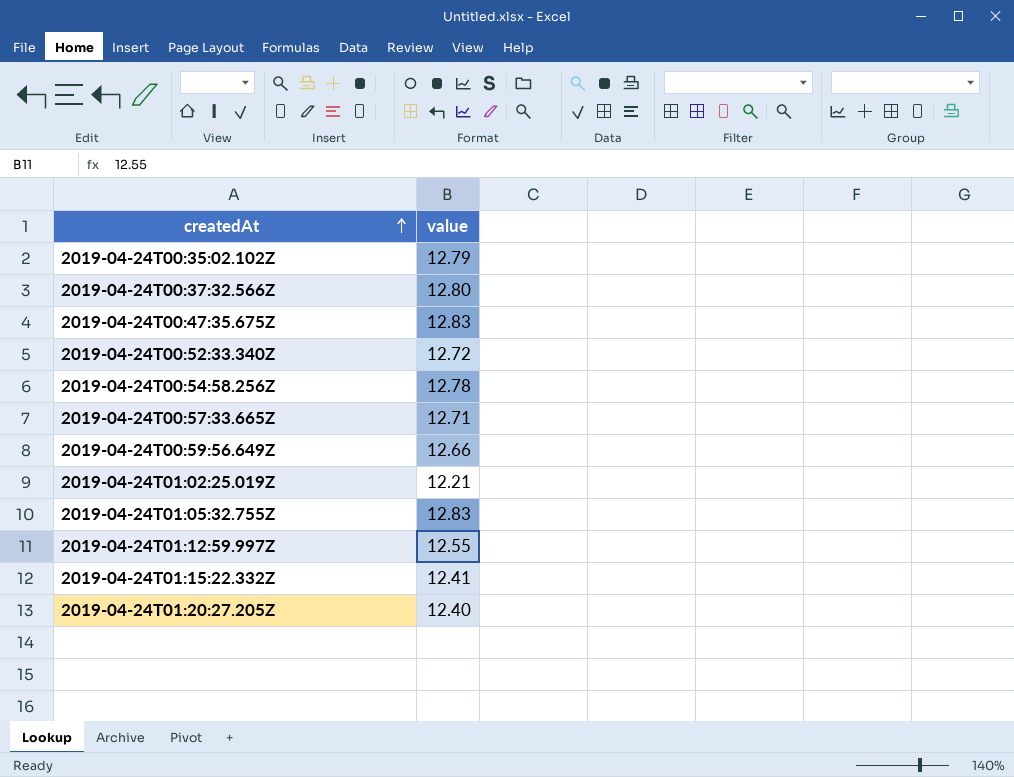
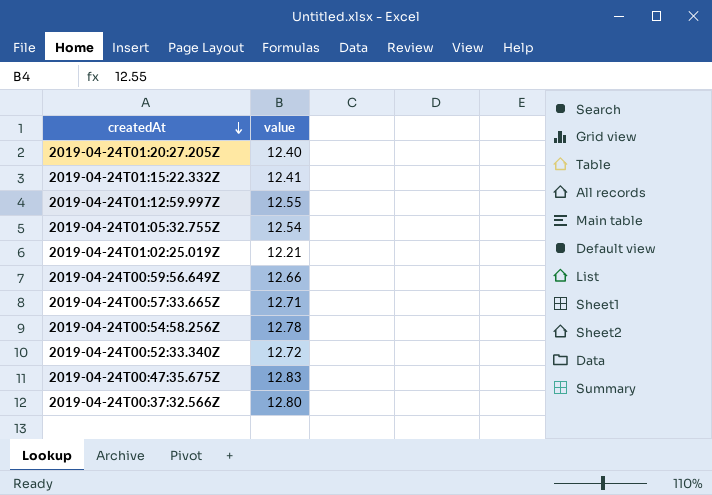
row order: createdAt ascending -> createdAt descending
row 2019-04-24T00:35:02.102Z: 12.79 -> none
2019-04-24T01:05:32.755Z | value: 12.83 -> 12.54

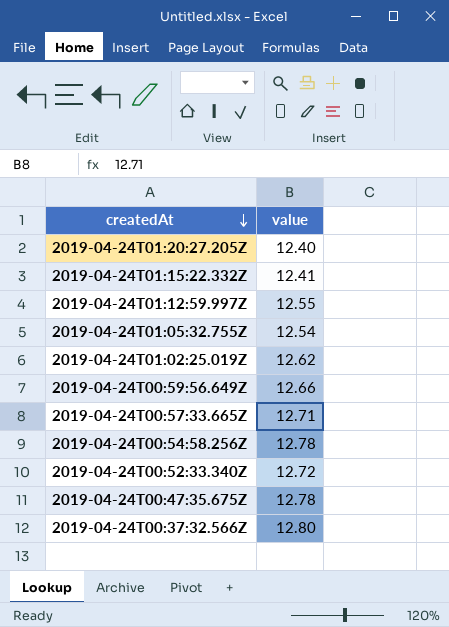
2019-04-24T01:02:25.019Z | value: 12.21 -> 12.62
2019-04-24T00:47:35.675Z | value: 12.83 -> 12.78

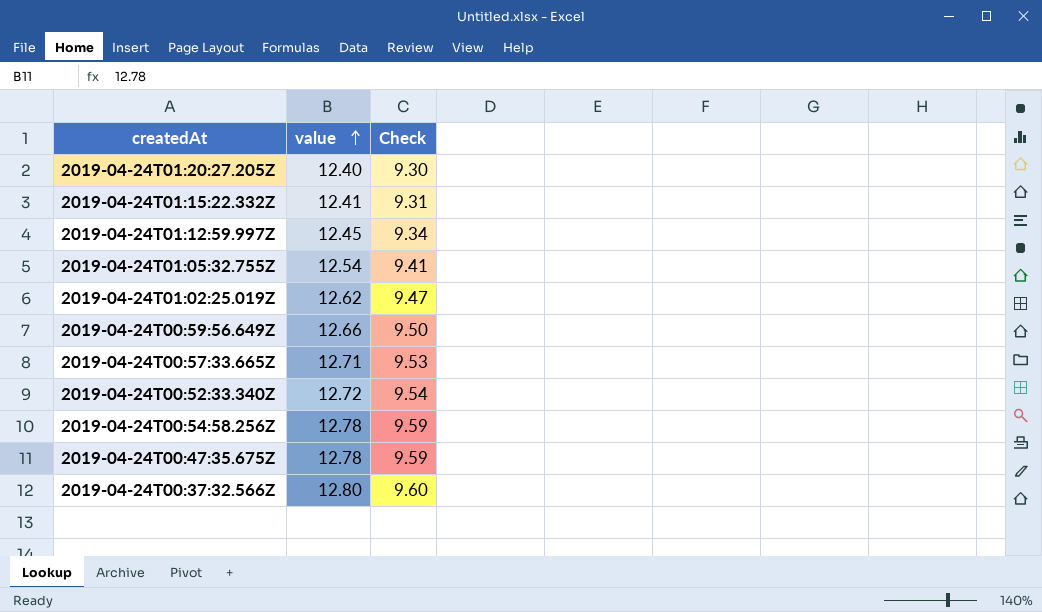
row order: createdAt descending -> value ascending
column Check | formula: none -> [value] * 0.75
2019-04-24T01:12:59.997Z | value: 12.55 -> 12.45

